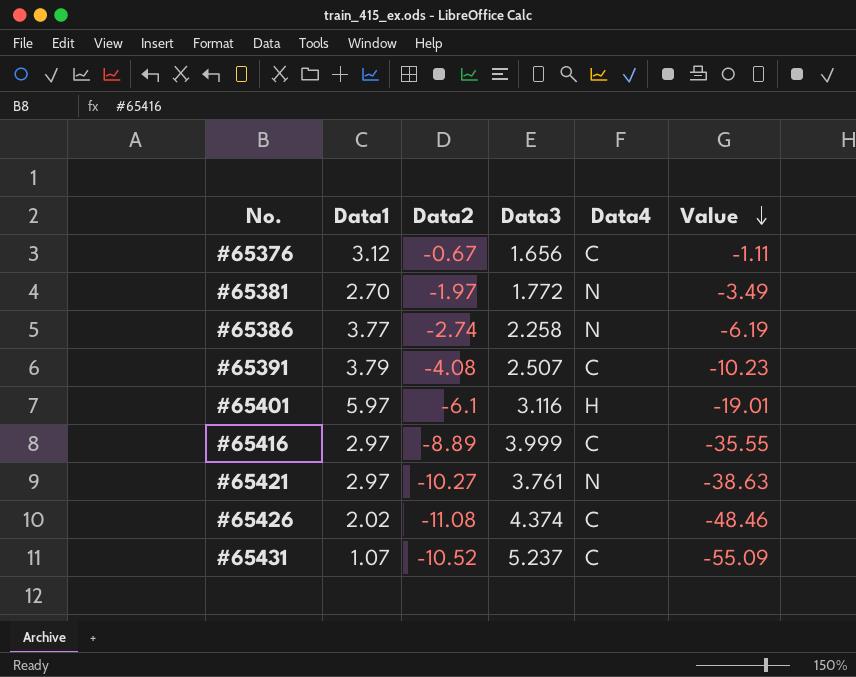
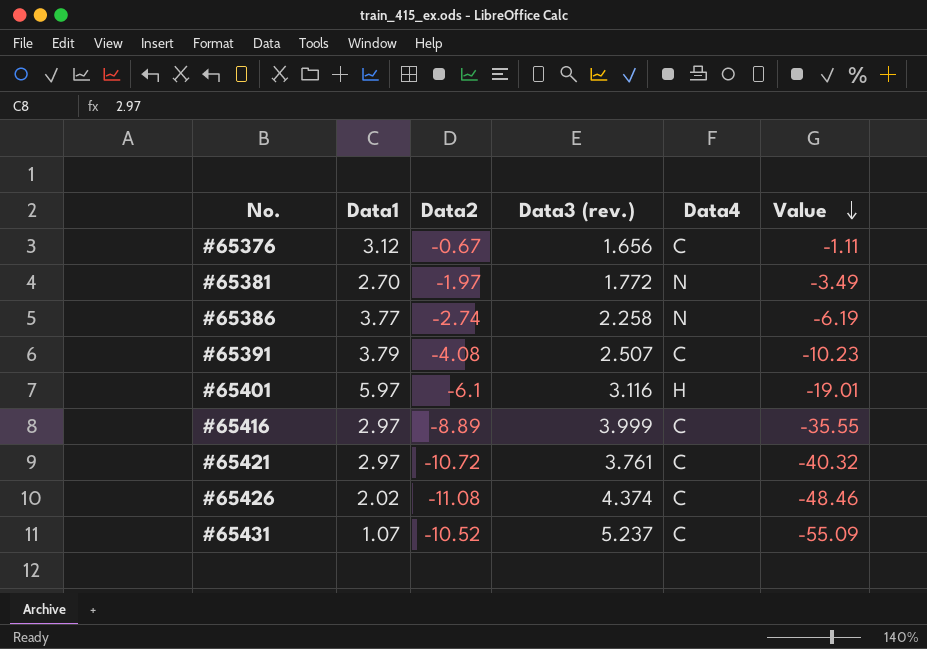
column name: Data3 -> Data3 (rev.)
#65421 | Data2: -10.27 -> -10.72
#65421 | Data4: N -> C
#65421 | Value: -38.63 -> -40.32

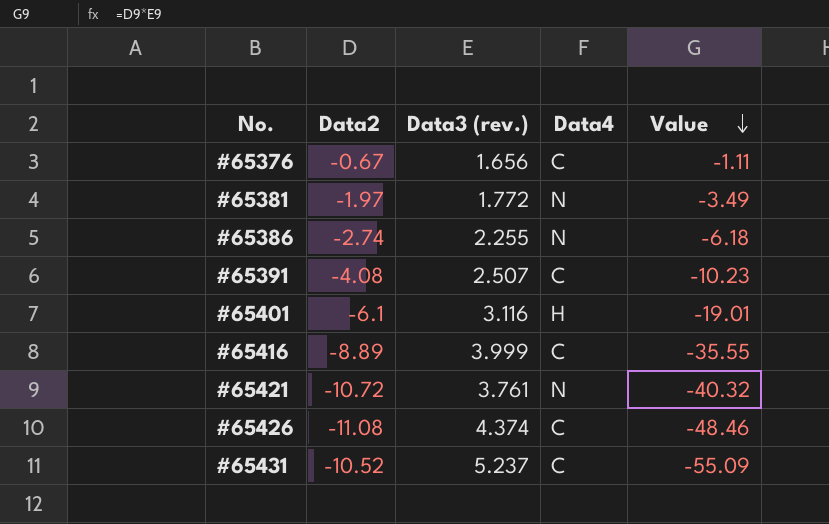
column Data1 | position: 2 -> none
#65386 | Data3 (rev.): 2.258 -> 2.255
#65386 | Value: -6.19 -> -6.18
#65421 | Data4: C -> N

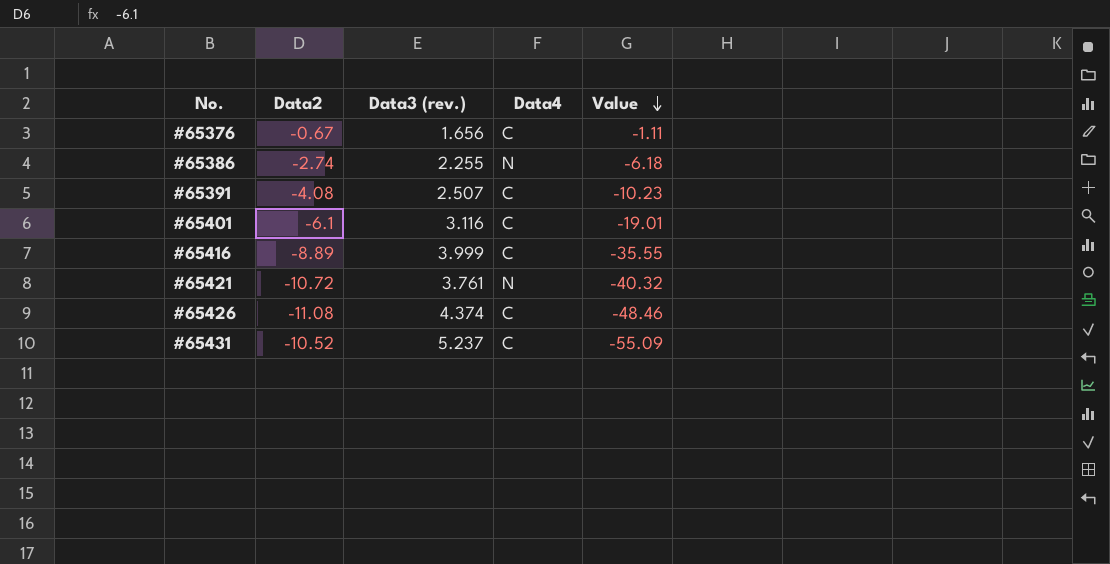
row #65381: -1.97 | 1.772 | N | -3.49 -> none
#65401 | Data4: H -> C

